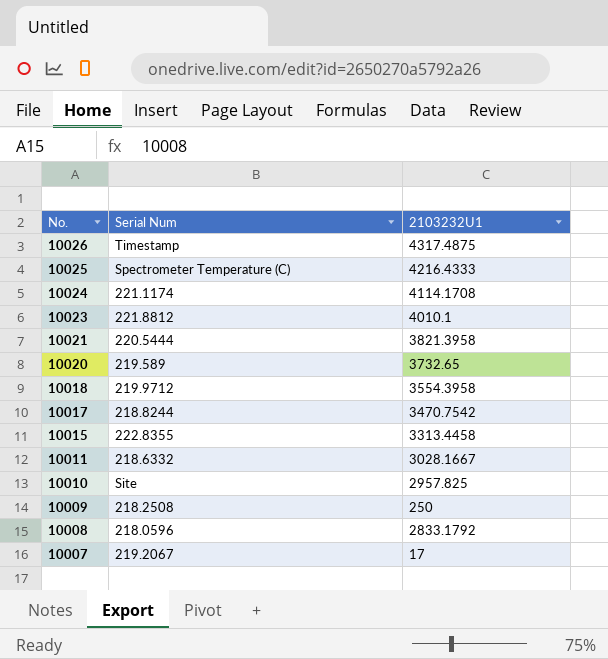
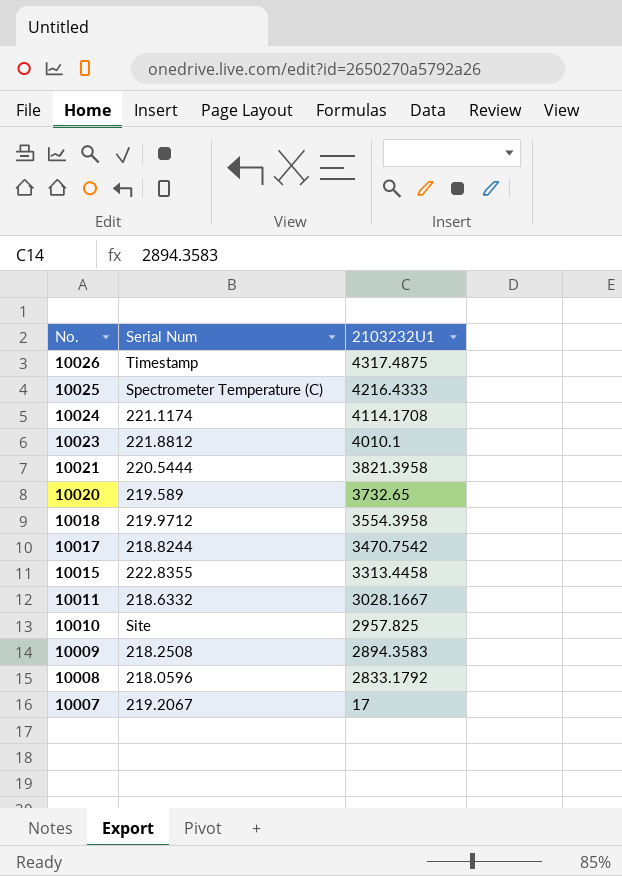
10009 | 2103232U1: 250 -> 2894.3583

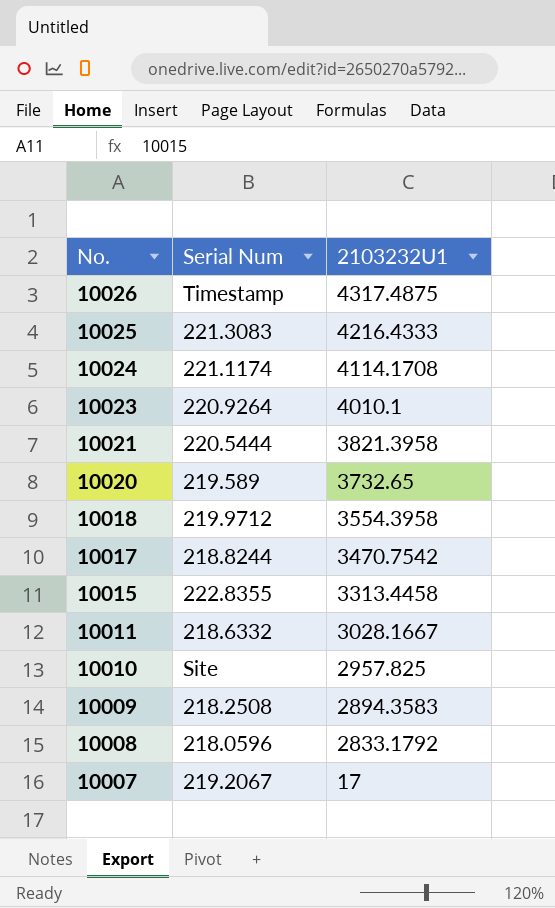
10025 | Serial Num: Spectrometer Temperature (C) -> 221.3083
10023 | Serial Num: 221.8812 -> 220.9264

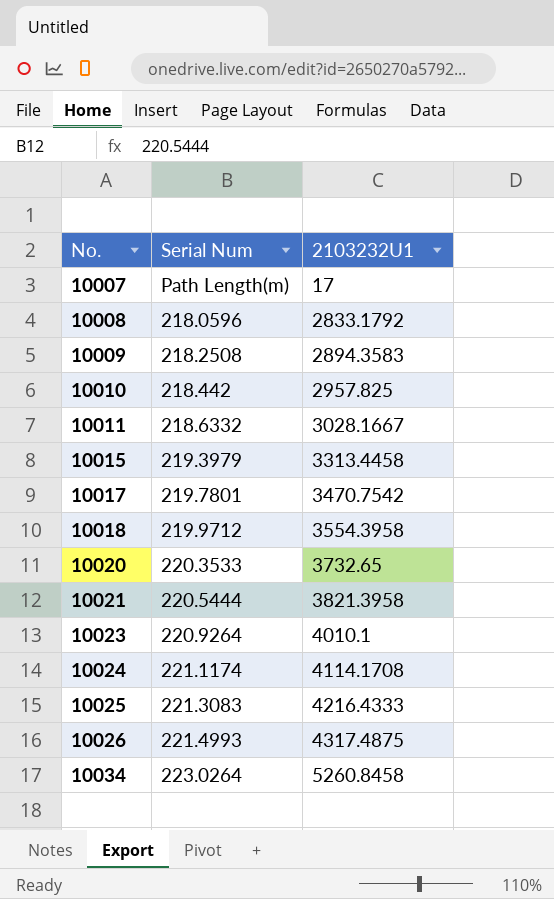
row order: No. descending -> No. ascending
10007 | Serial Num: 219.2067 -> Path Length(m)
10010 | Serial Num: Site -> 218.442
10015 | Serial Num: 222.8355 -> 219.3979
10017 | Serial Num: 218.8244 -> 219.7801
10020 | Serial Num: 219.589 -> 220.3533
10026 | Serial Num: Timestamp -> 221.4993
row 10034: none -> 223.0264 | 5260.8458

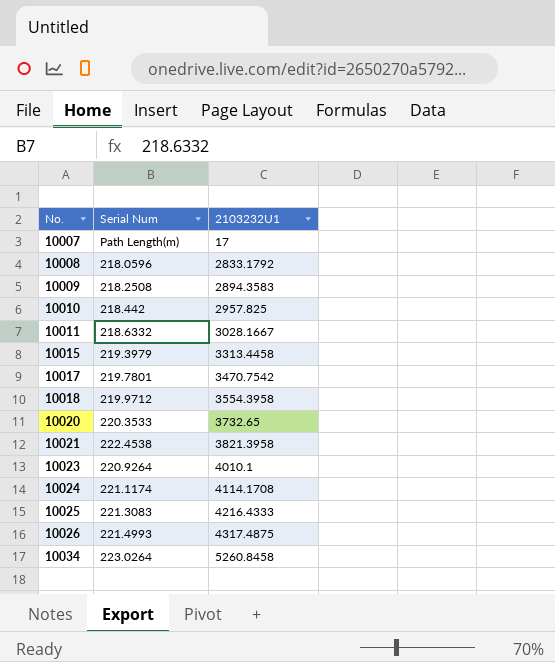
10021 | Serial Num: 220.5444 -> 222.4538

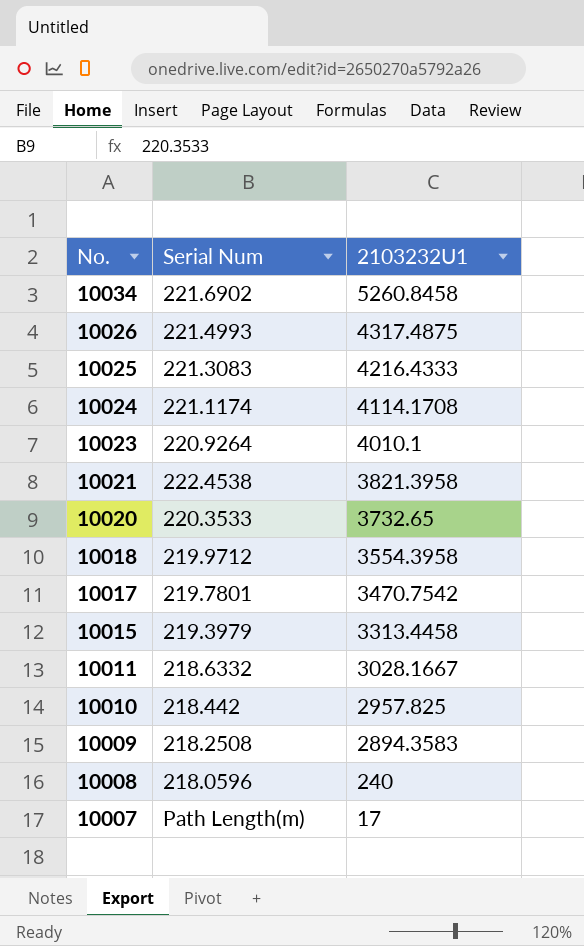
row order: No. ascending -> No. descending
10034 | Serial Num: 223.0264 -> 221.6902
10008 | 2103232U1: 2833.1792 -> 240

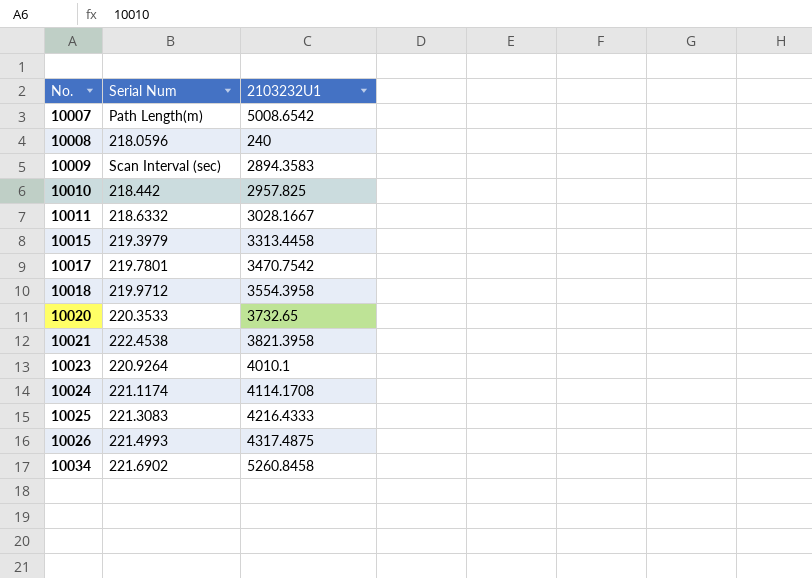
row order: No. descending -> No. ascending
10007 | 2103232U1: 17 -> 5008.6542
10009 | Serial Num: 218.2508 -> Scan Interval (sec)

